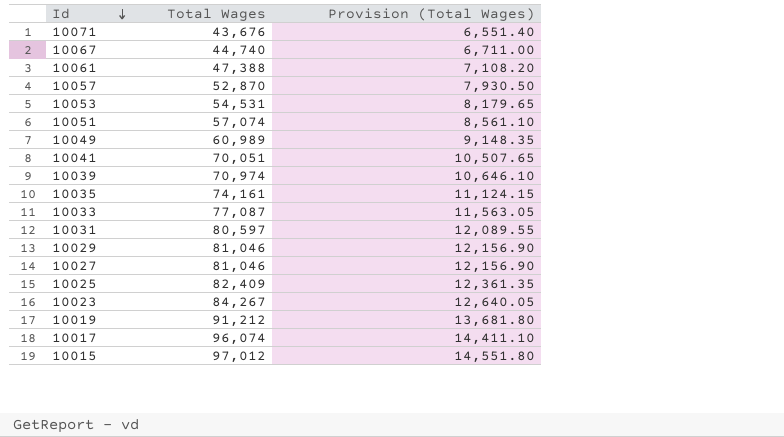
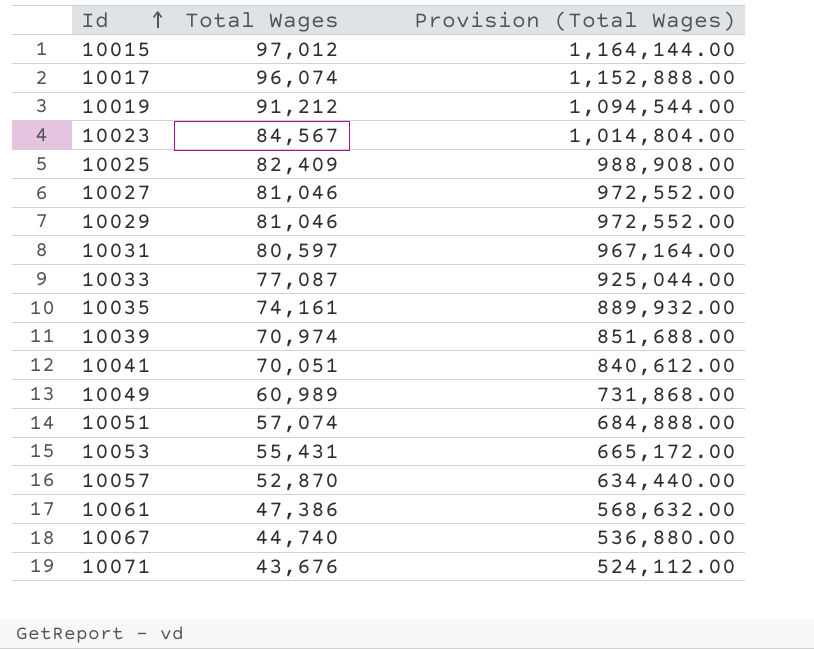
row order: Id descending -> Id ascending
column Provision (Total Wages) | formula: [Total Wages] * 0.15 -> [Total Wages] * 12
10023 | Total Wages: 84,267 -> 84,567
10053 | Total Wages: 54,531 -> 55,431
10061 | Total Wages: 47,388 -> 47,386

